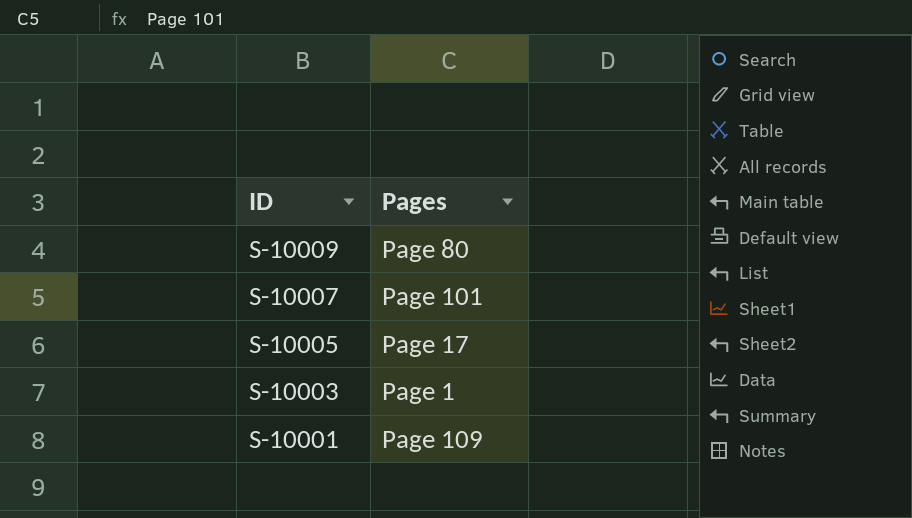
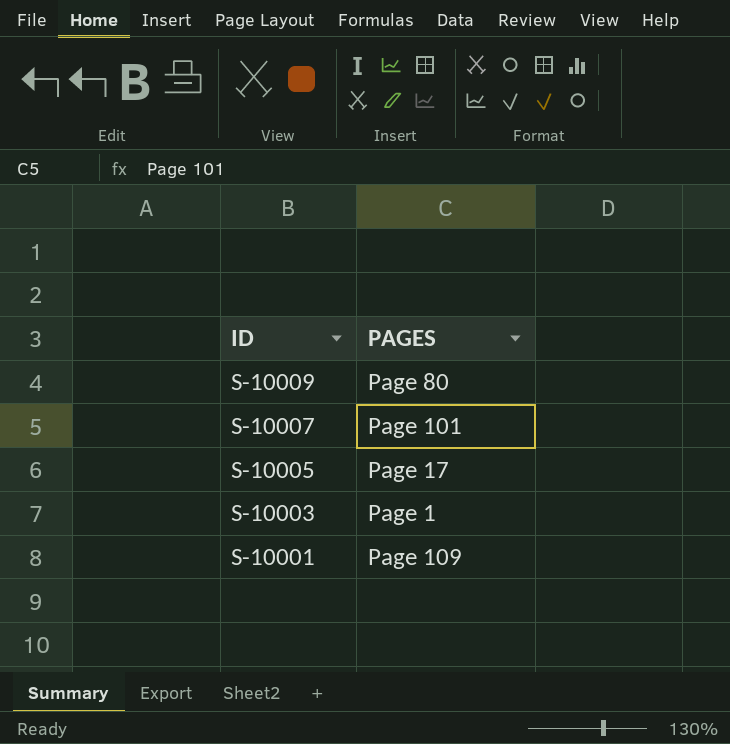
column name: Pages -> PAGES

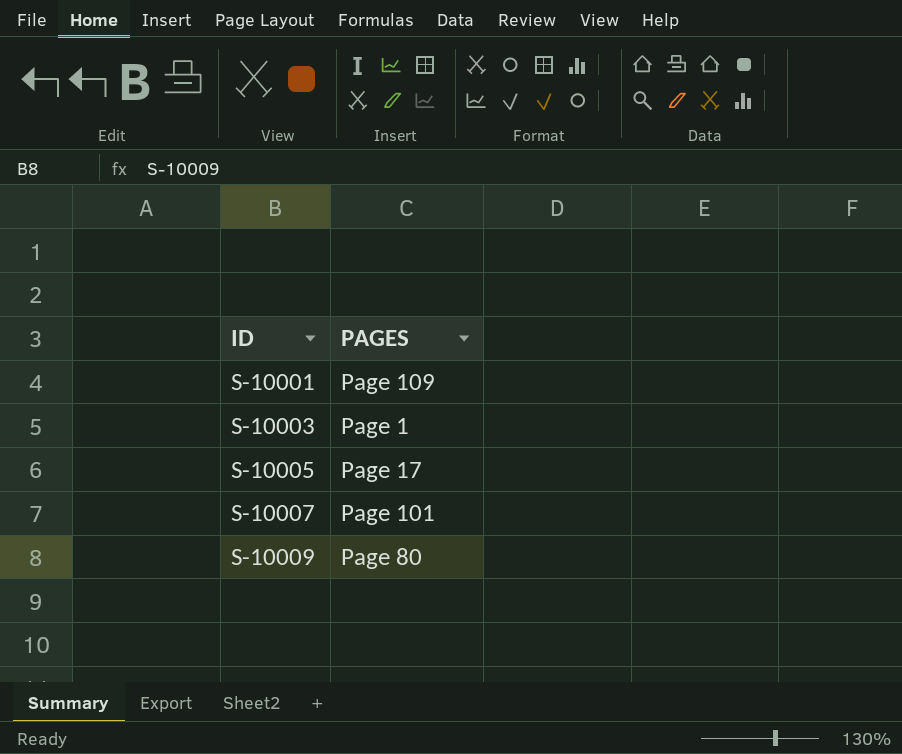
row order: ID descending -> ID ascending

